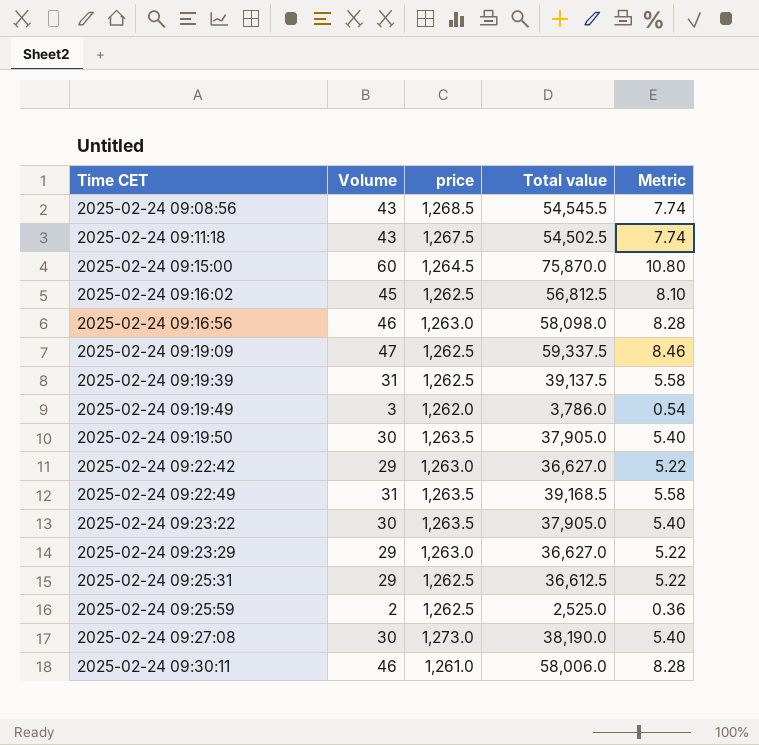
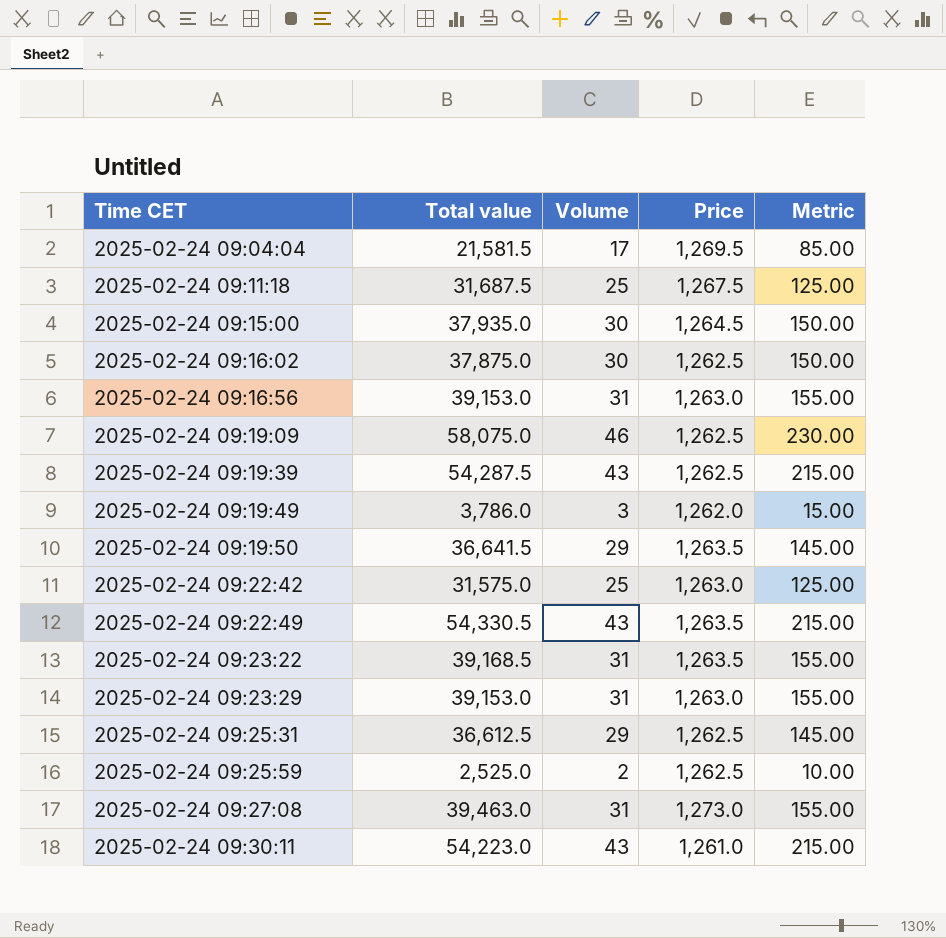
column Total value | position: 4 -> 2
column name: price -> Price
column Metric | formula: [Volume] * 0.18 -> [Volume] * 5
row 2025-02-24 09:08:56: 43 | 1,268.5 | 54,545.5 | 7.74 -> none
row 2025-02-24 09:04:04: none -> 21,581.5 | 17 | 1,269.5 | 85.00
2025-02-24 09:11:18 | Total value: 54,502.5 -> 31,687.5
2025-02-24 09:11:18 | Volume: 43 -> 25
2025-02-24 09:15:00 | Total value: 75,870.0 -> 37,935.0
2025-02-24 09:15:00 | Volume: 60 -> 30
2025-02-24 09:16:02 | Total value: 56,812.5 -> 37,875.0
2025-02-24 09:16:02 | Volume: 45 -> 30
2025-02-24 09:16:56 | Total value: 58,098.0 -> 39,153.0
2025-02-24 09:16:56 | Volume: 46 -> 31
2025-02-24 09:19:09 | Total value: 59,337.5 -> 58,075.0
2025-02-24 09:19:09 | Volume: 47 -> 46
2025-02-24 09:19:39 | Total value: 39,137.5 -> 54,287.5
2025-02-24 09:19:39 | Volume: 31 -> 43
2025-02-24 09:19:50 | Total value: 37,905.0 -> 36,641.5
2025-02-24 09:19:50 | Volume: 30 -> 29
2025-02-24 09:22:42 | Total value: 36,627.0 -> 31,575.0
2025-02-24 09:22:42 | Volume: 29 -> 25
2025-02-24 09:22:49 | Total value: 39,168.5 -> 54,330.5
2025-02-24 09:22:49 | Volume: 31 -> 43
2025-02-24 09:23:22 | Total value: 37,905.0 -> 39,168.5
2025-02-24 09:23:22 | Volume: 30 -> 31
2025-02-24 09:23:29 | Total value: 36,627.0 -> 39,153.0
2025-02-24 09:23:29 | Volume: 29 -> 31
2025-02-24 09:27:08 | Total value: 38,190.0 -> 39,463.0
2025-02-24 09:27:08 | Volume: 30 -> 31
2025-02-24 09:30:11 | Total value: 58,006.0 -> 54,223.0
2025-02-24 09:30:11 | Volume: 46 -> 43

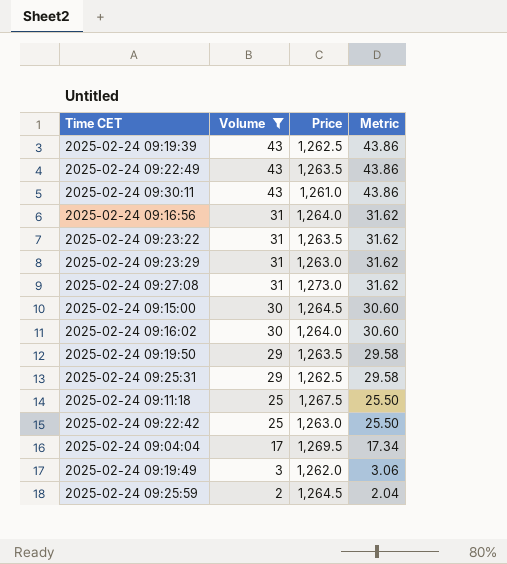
filter: none -> Volume != 46
row order: Time CET ascending -> Volume descending
column Total value | formula: [Volume] * [Price] -> none
column Metric | formula: [Volume] * 5 -> [Volume] * 1.02
2025-02-24 09:16:56 | Price: 1,263.0 -> 1,264.0
2025-02-24 09:16:02 | Price: 1,262.5 -> 1,264.0
2025-02-24 09:25:59 | Price: 1,262.5 -> 1,264.5

